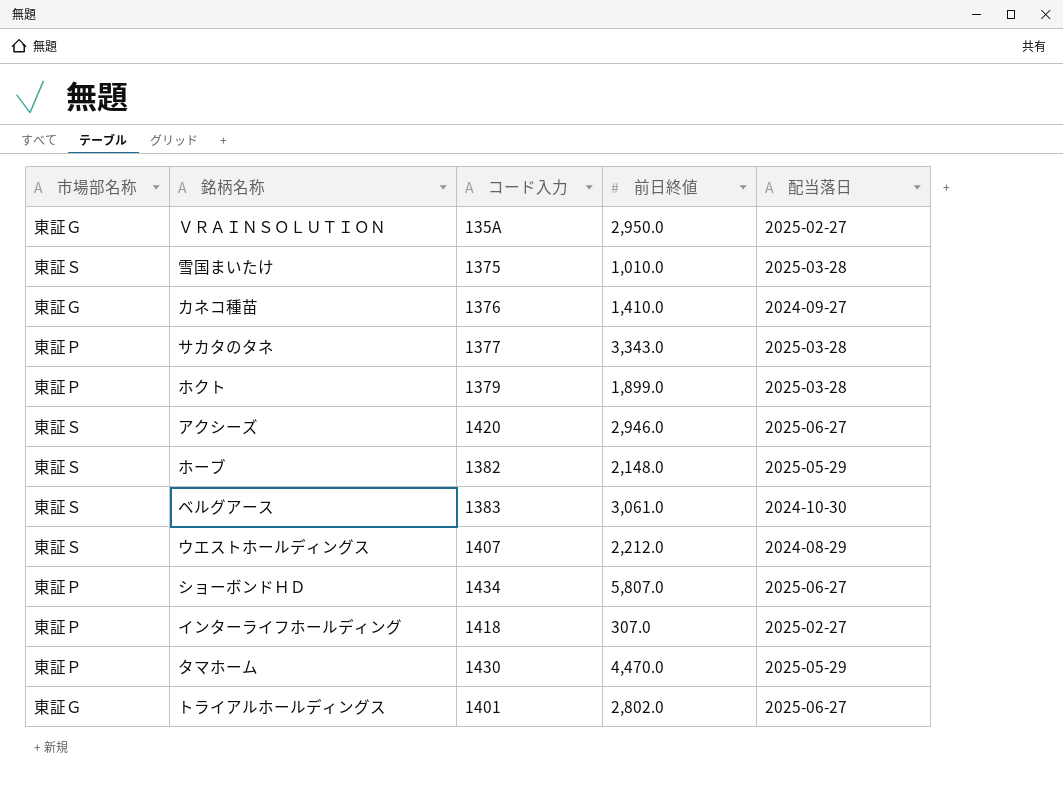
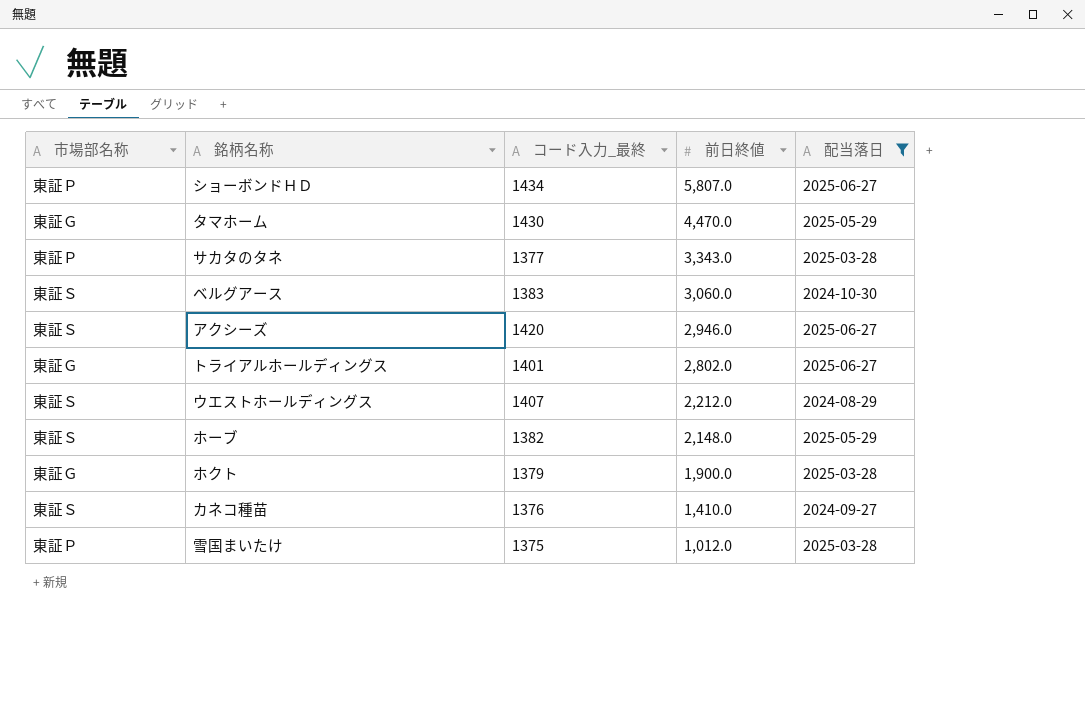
filter: none -> 配当落日 != 2025-02-27
row order: none -> 前日終値 descending
column name: コード入力 -> コード入力_最終
タマホーム | 市場部名称: 東証Ｐ -> 東証Ｇ
ベルグアース | 前日終値: 3,061.0 -> 3,060.0
ホクト | 市場部名称: 東証Ｐ -> 東証Ｇ
ホクト | 前日終値: 1,899.0 -> 1,900.0
カネコ種苗 | 市場部名称: 東証Ｇ -> 東証Ｓ
雪国まいたけ | 市場部名称: 東証Ｓ -> 東証Ｐ
雪国まいたけ | 前日終値: 1,010.0 -> 1,012.0

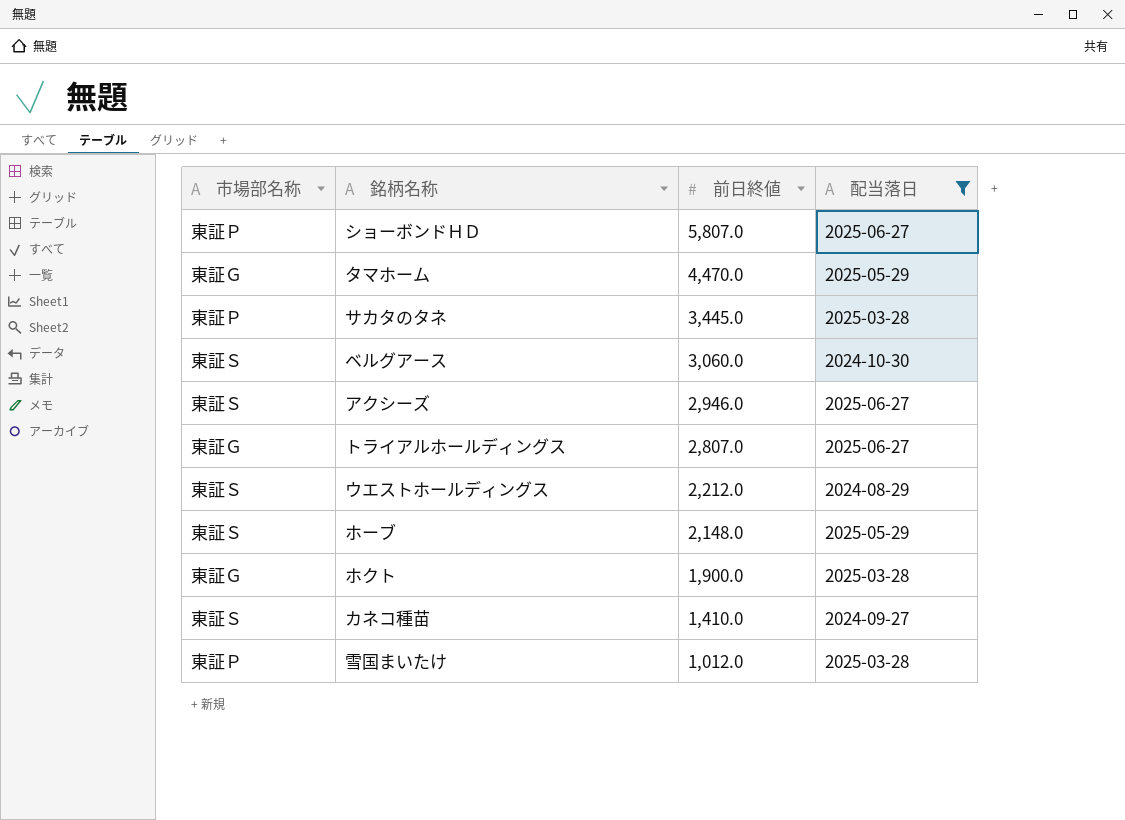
column コード入力_最終 | position: 3 -> none
サカタのタネ | 前日終値: 3,343.0 -> 3,445.0
トライアルホールディングス | 前日終値: 2,802.0 -> 2,807.0

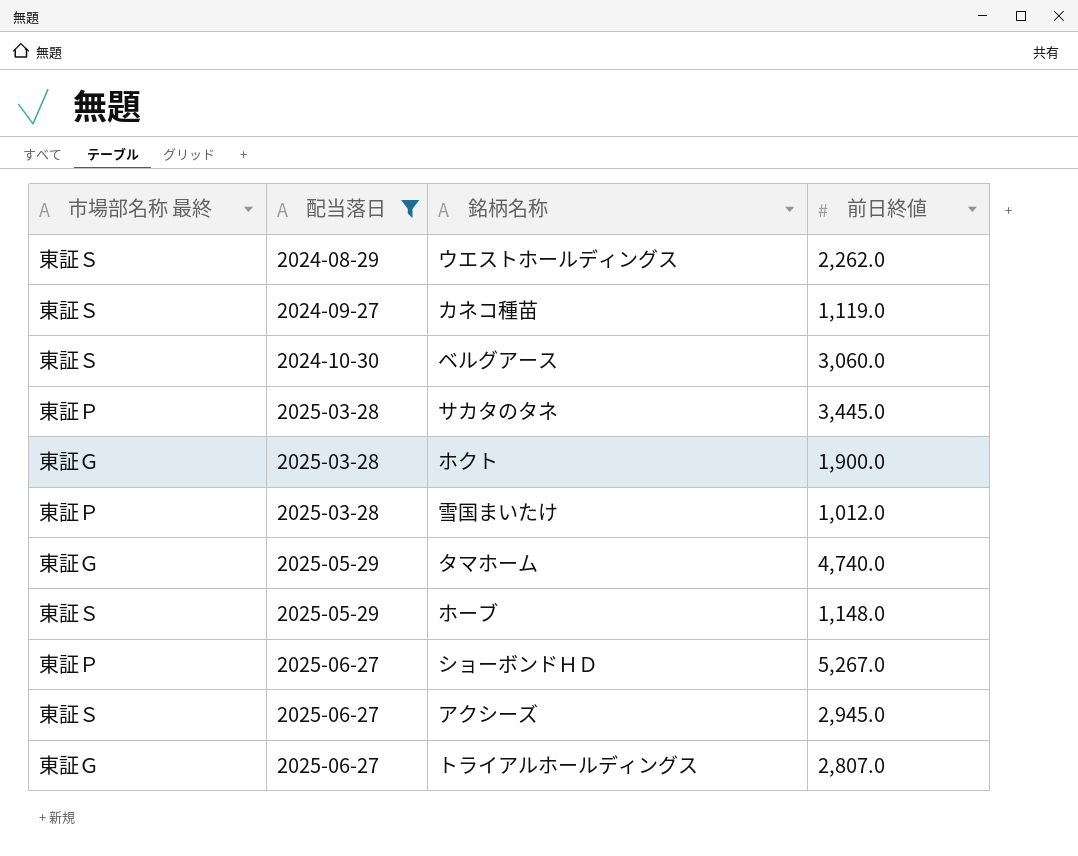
row order: 前日終値 descending -> 配当落日 ascending
column name: 市場部名称 -> 市場部名称 最終
column 配当落日 | position: 4 -> 2
ウエストホールディングス | 前日終値: 2,212.0 -> 2,262.0
カネコ種苗 | 前日終値: 1,410.0 -> 1,119.0
タマホーム | 前日終値: 4,470.0 -> 4,740.0
ホーブ | 前日終値: 2,148.0 -> 1,148.0
ショーボンドＨＤ | 前日終値: 5,807.0 -> 5,267.0
アクシーズ | 前日終値: 2,946.0 -> 2,945.0

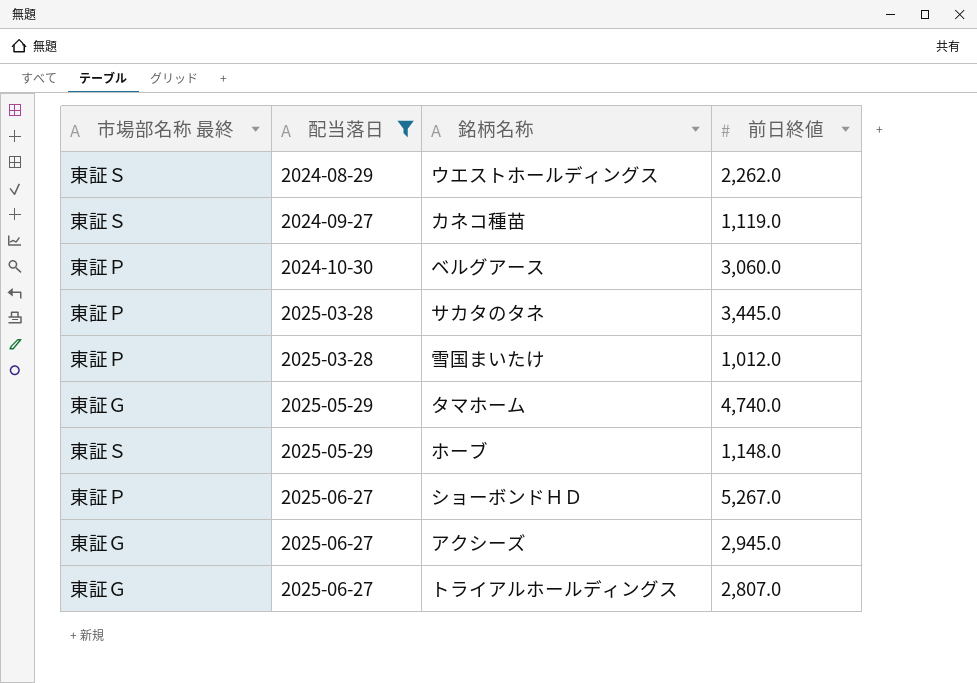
row ホクト: 東証Ｇ | 2025-03-28 | 1,900.0 -> none
ベルグアース | 市場部名称 最終: 東証Ｓ -> 東証Ｐ
アクシーズ | 市場部名称 最終: 東証Ｓ -> 東証Ｇ

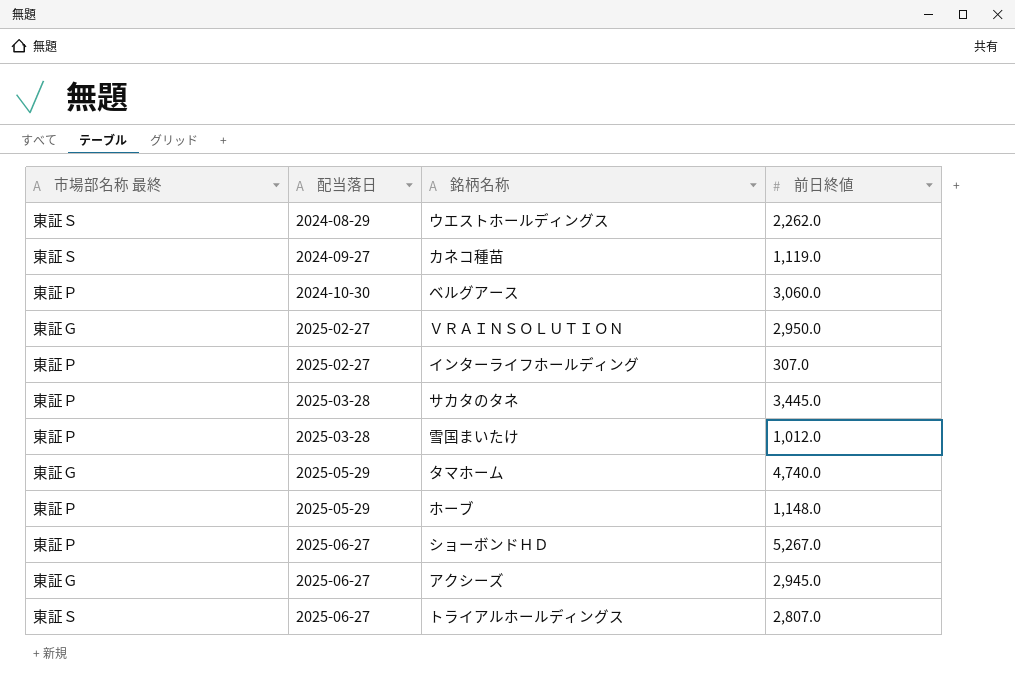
filter: 配当落日 != 2025-02-27 -> none
ホーブ | 市場部名称 最終: 東証Ｓ -> 東証Ｐ
トライアルホールディングス | 市場部名称 最終: 東証Ｇ -> 東証Ｓ

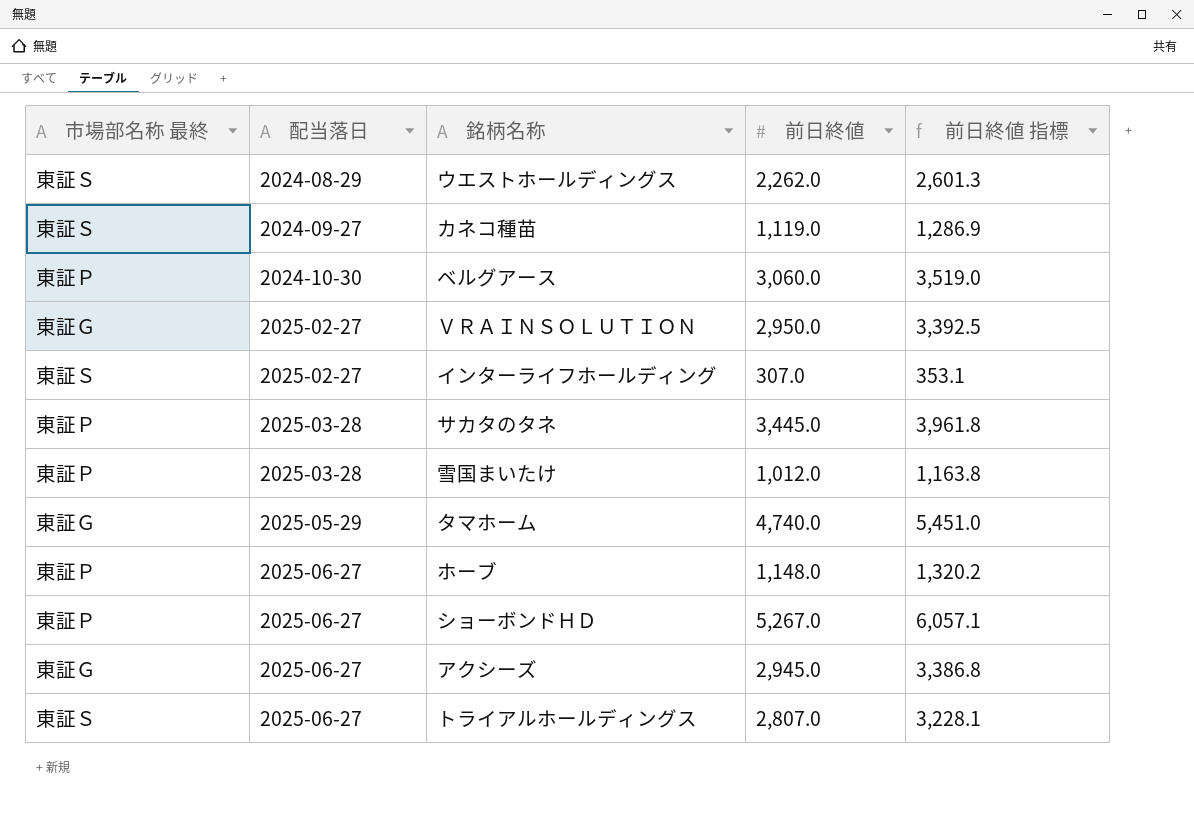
column 前日終値 指標 | formula: none -> [前日終値] * 1.15
インターライフホールディング | 市場部名称 最終: 東証Ｐ -> 東証Ｓ
ホーブ | 配当落日: 2025-05-29 -> 2025-06-27

